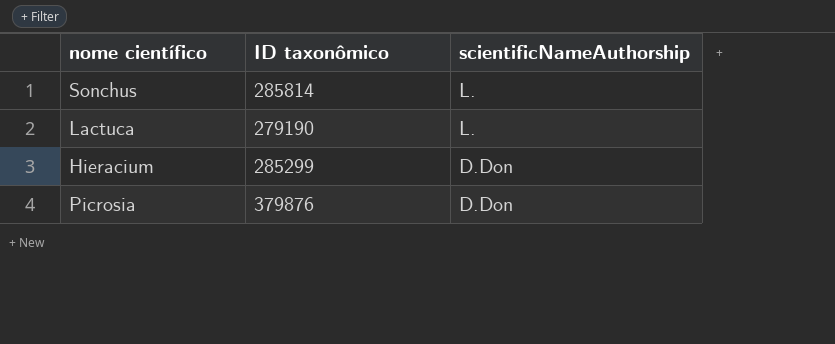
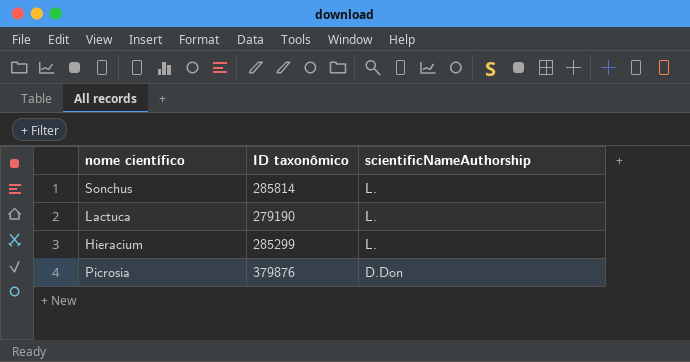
Hieracium | scientificNameAuthorship: D.Don -> L.

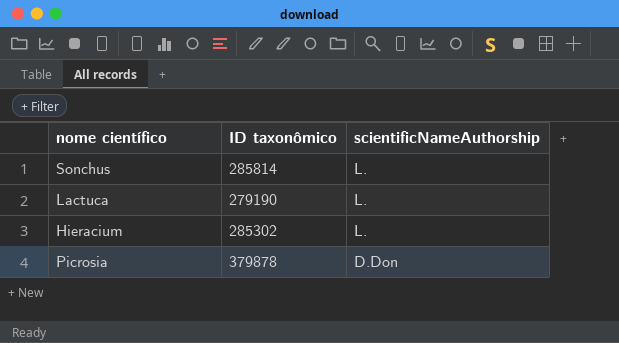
Hieracium | ID taxonômico: 285299 -> 285302
Picrosia | ID taxonômico: 379876 -> 379878

